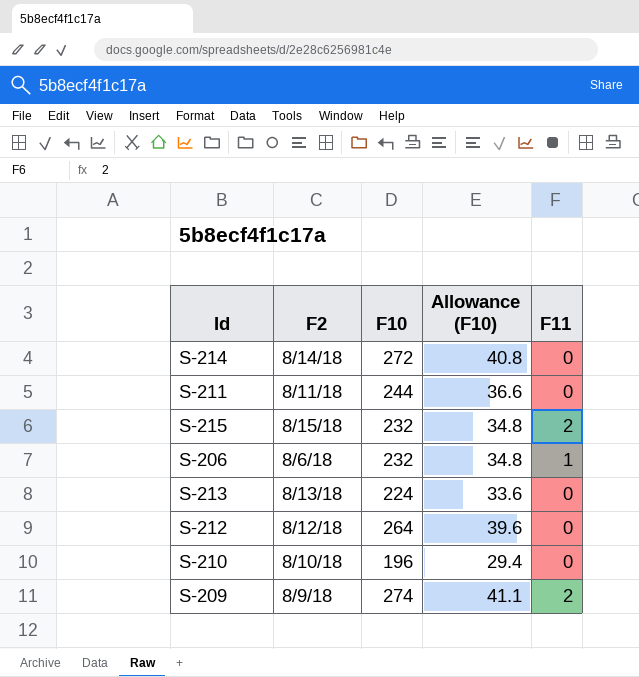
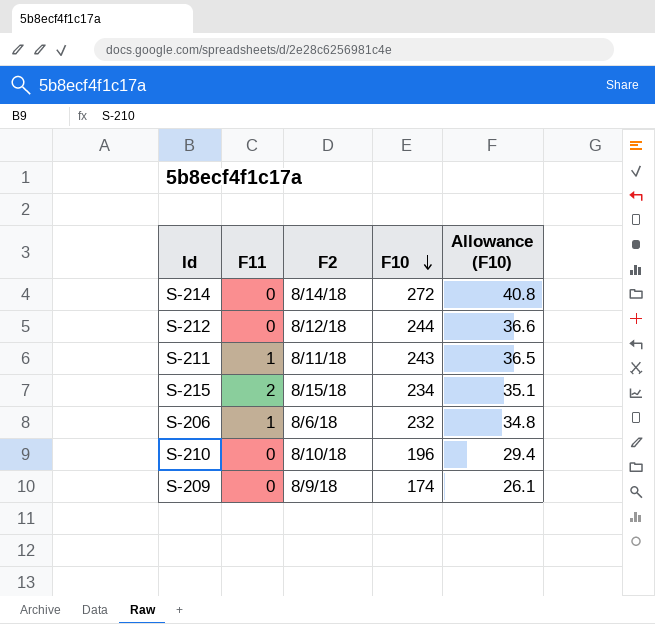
row order: none -> F10 descending
column F11 | position: 5 -> 2
row S-213: 8/13/18 | 224 | 33.6 | 0 -> none
S-212 | F10: 264 -> 244
S-212 | Allowance (F10): 39.6 -> 36.6
S-211 | F11: 0 -> 1
S-211 | F10: 244 -> 243
S-211 | Allowance (F10): 36.6 -> 36.5
S-215 | F10: 232 -> 234
S-215 | Allowance (F10): 34.8 -> 35.1
S-209 | F11: 2 -> 0
S-209 | F10: 274 -> 174
S-209 | Allowance (F10): 41.1 -> 26.1

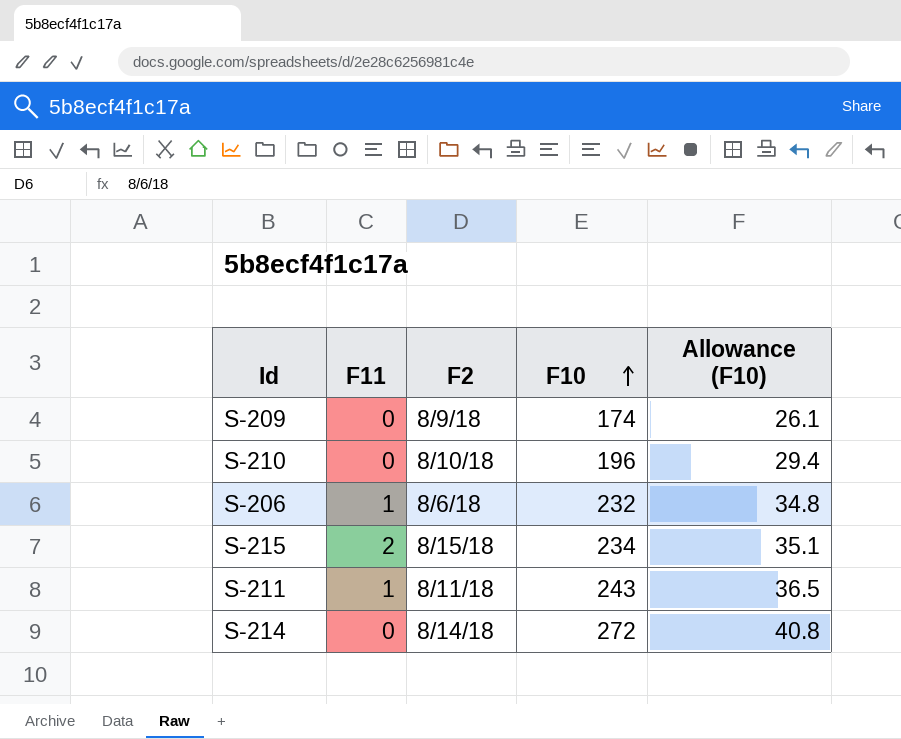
row order: F10 descending -> F10 ascending
row S-212: 0 | 8/12/18 | 244 | 36.6 -> none

